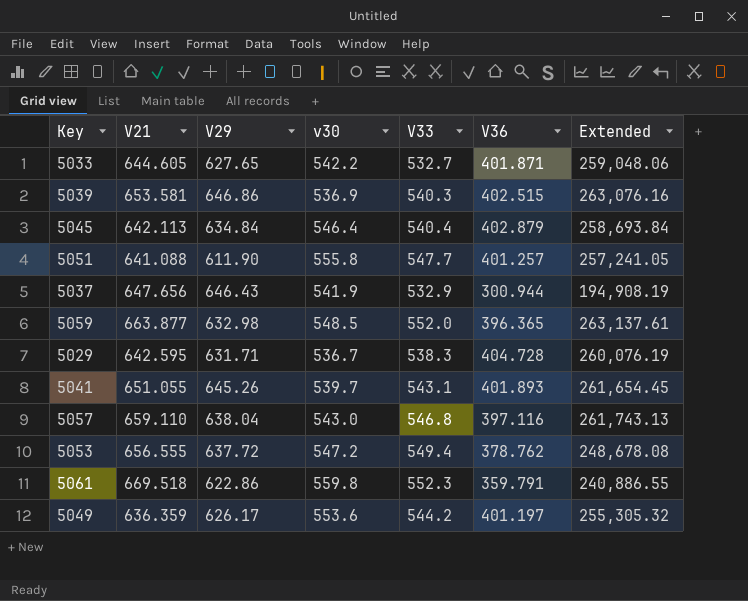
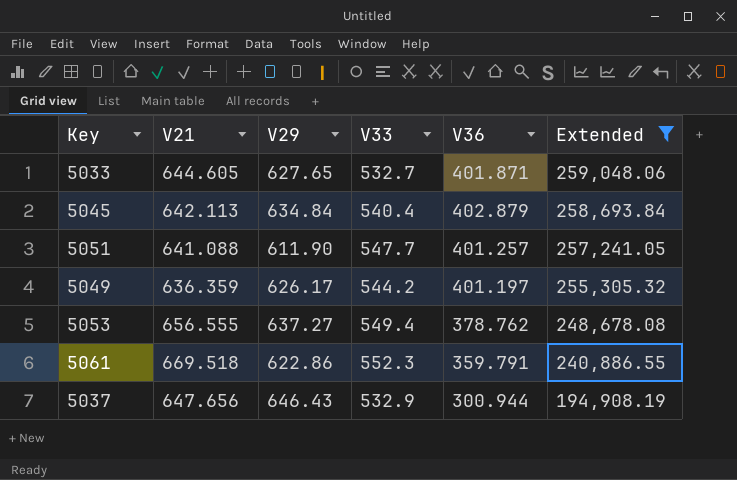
filter: none -> Extended <= 259,048.06
row order: none -> Extended descending
column v30 | position: 4 -> none
5053 | V29: 637.72 -> 637.27

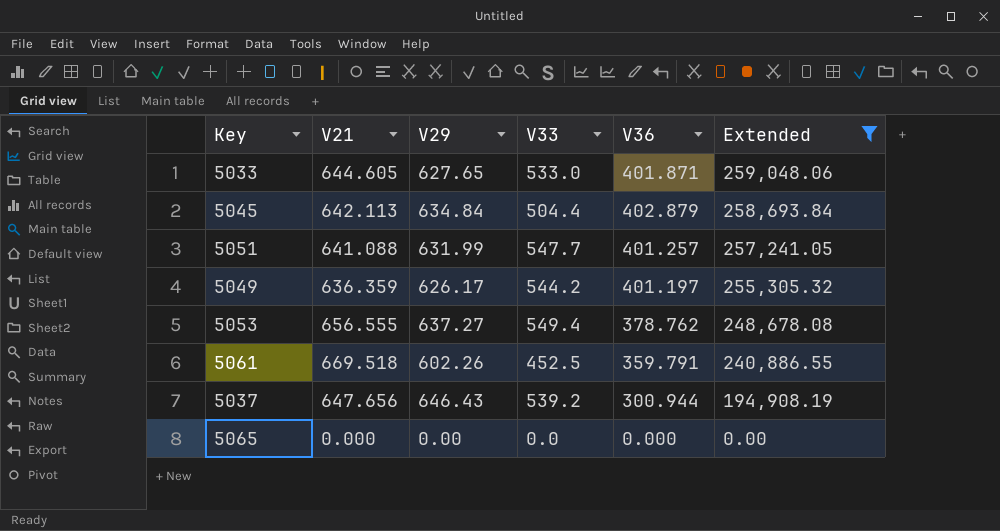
5033 | V33: 532.7 -> 533.0
5045 | V33: 540.4 -> 504.4
5051 | V29: 611.90 -> 631.99
5061 | V29: 622.86 -> 602.26
5061 | V33: 552.3 -> 452.5
5037 | V33: 532.9 -> 539.2
row 5065: none -> 0.000 | 0.00 | 0.0 | 0.000 | 0.00

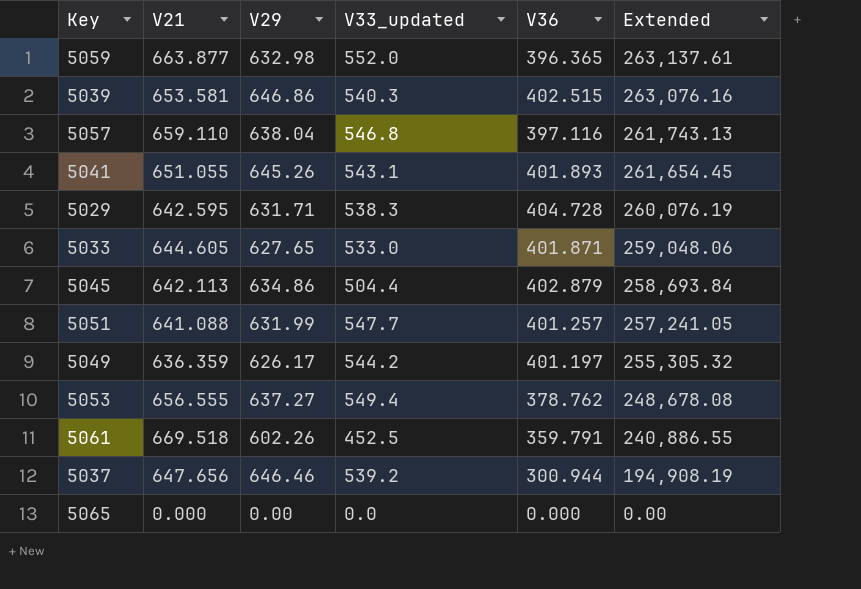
filter: Extended <= 259,048.06 -> none
column name: V33 -> V33_updated
5045 | V29: 634.84 -> 634.86
5037 | V29: 646.43 -> 646.46

